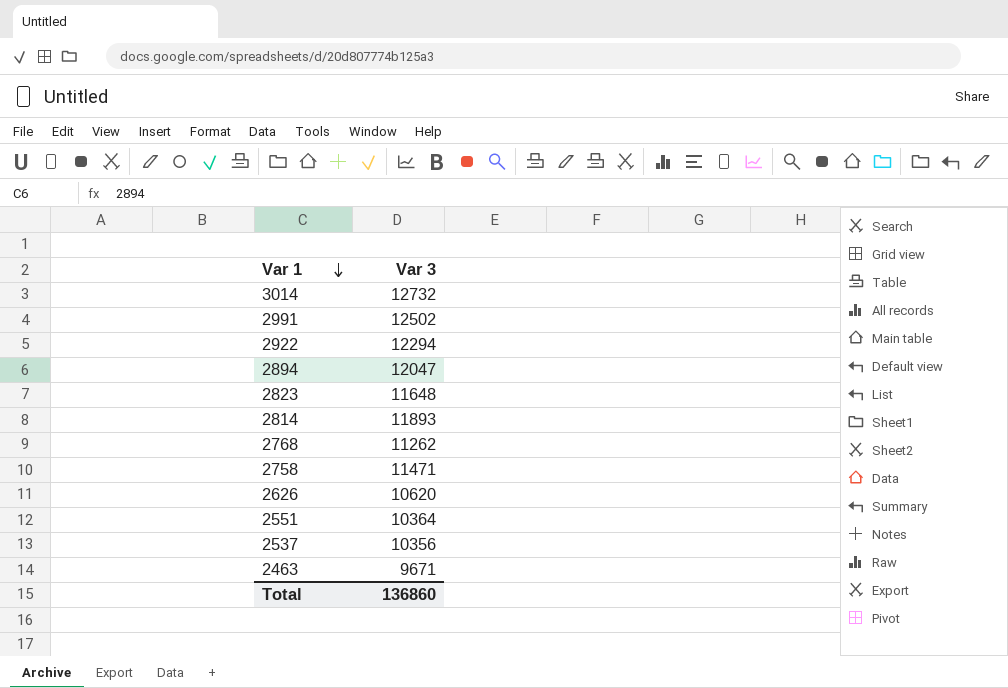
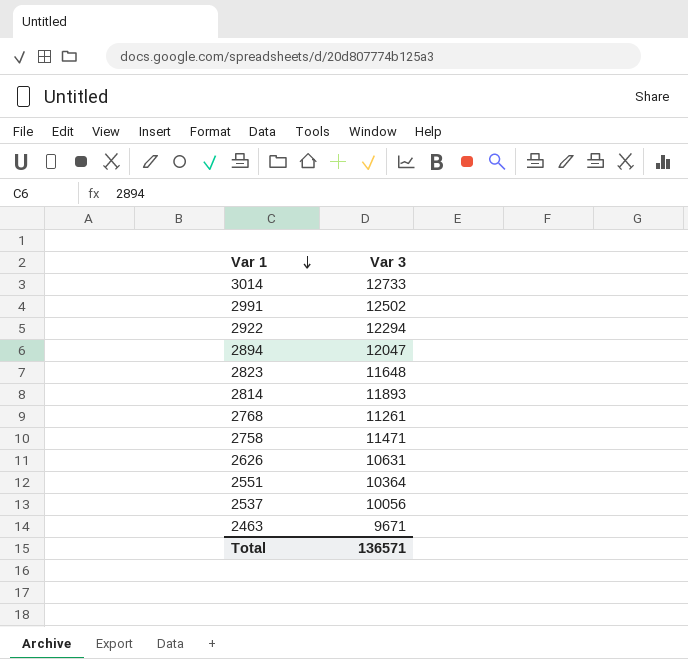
3014 | Var 3: 12732 -> 12733
2768 | Var 3: 11262 -> 11261
2626 | Var 3: 10620 -> 10631
2537 | Var 3: 10356 -> 10056
Total | Var 3: 136860 -> 136571

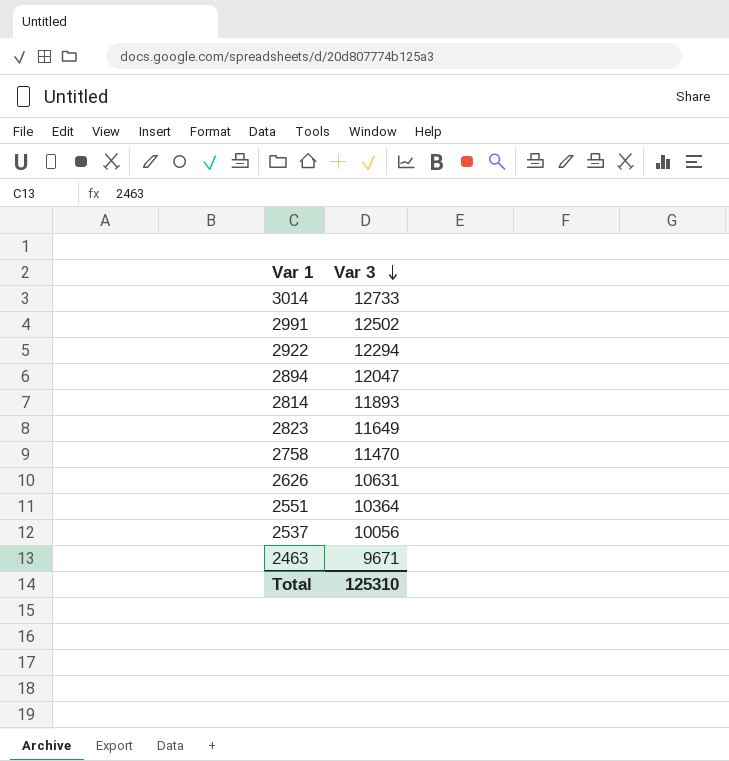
row order: Var 1 descending -> Var 3 descending
row 2768: 11261 -> none
2823 | Var 3: 11648 -> 11649
2758 | Var 3: 11471 -> 11470
Total | Var 3: 136571 -> 125310

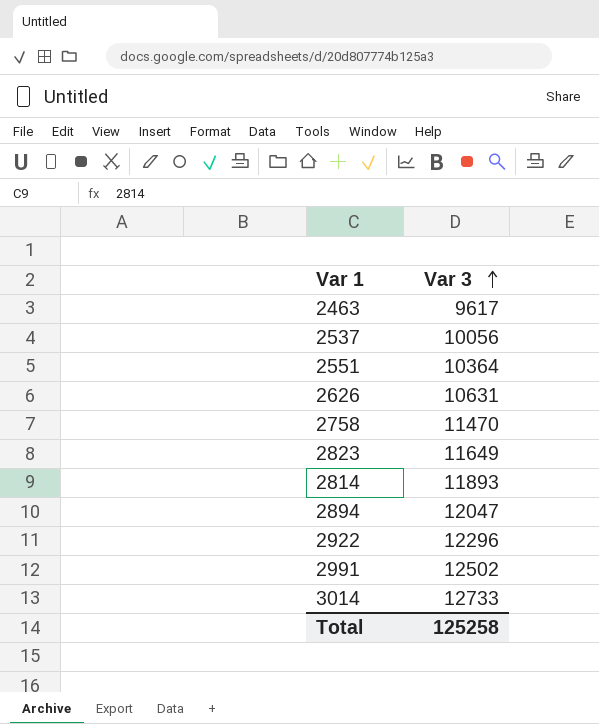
row order: Var 3 descending -> Var 3 ascending
2463 | Var 3: 9671 -> 9617
2922 | Var 3: 12294 -> 12296
Total | Var 3: 125310 -> 125258

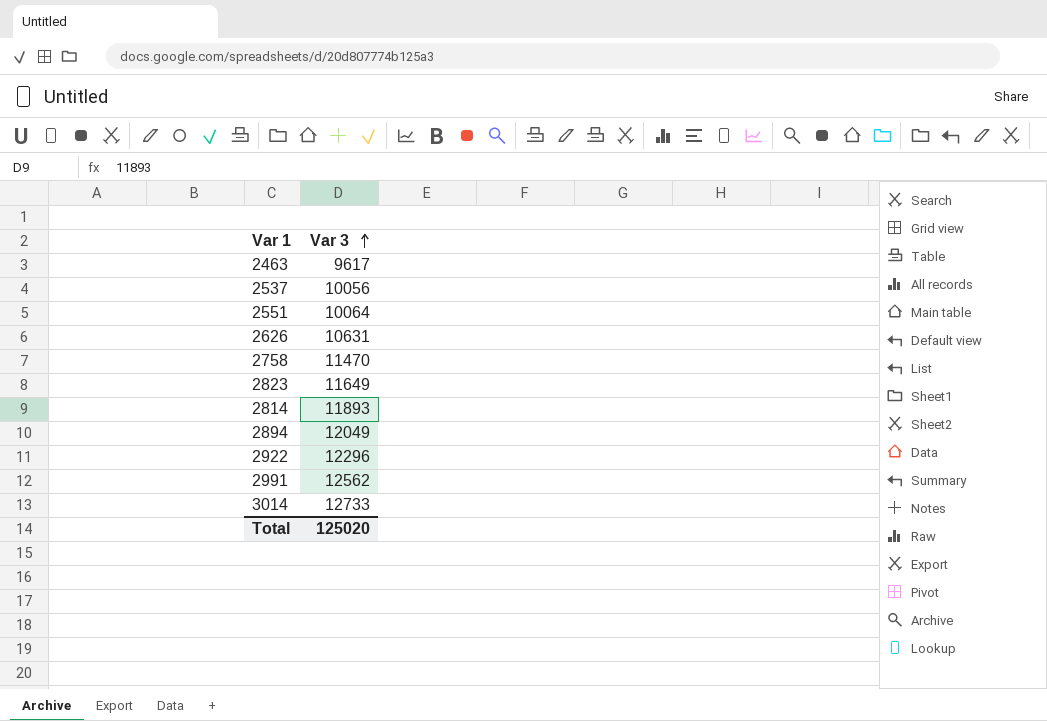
2551 | Var 3: 10364 -> 10064
2894 | Var 3: 12047 -> 12049
2991 | Var 3: 12502 -> 12562
Total | Var 3: 125258 -> 125020

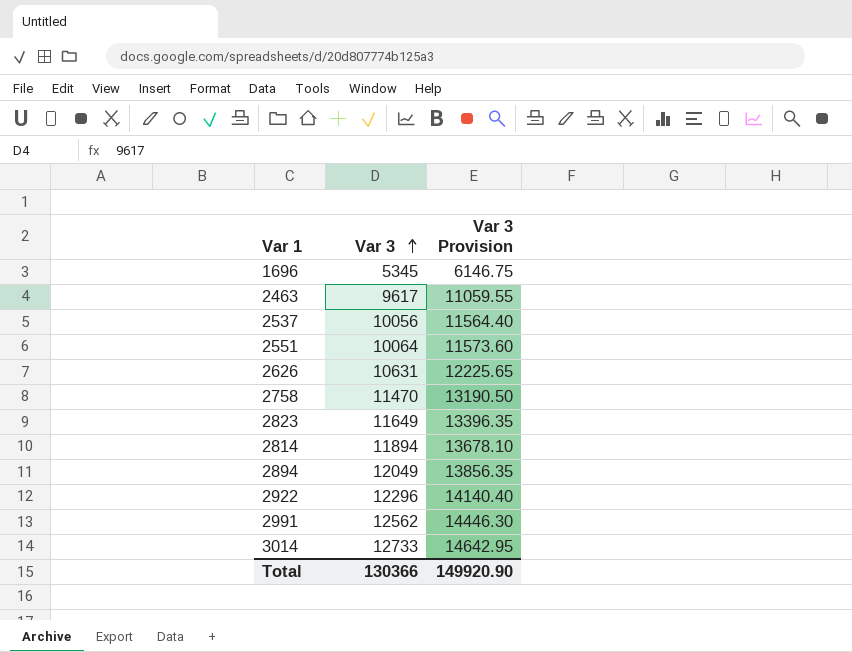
column Var 3 Provision | formula: none -> [Var 3] * 1.15
row 1696: none -> 5345 | 6146.75
2814 | Var 3: 11893 -> 11894
Total | Var 3: 125020 -> 130366

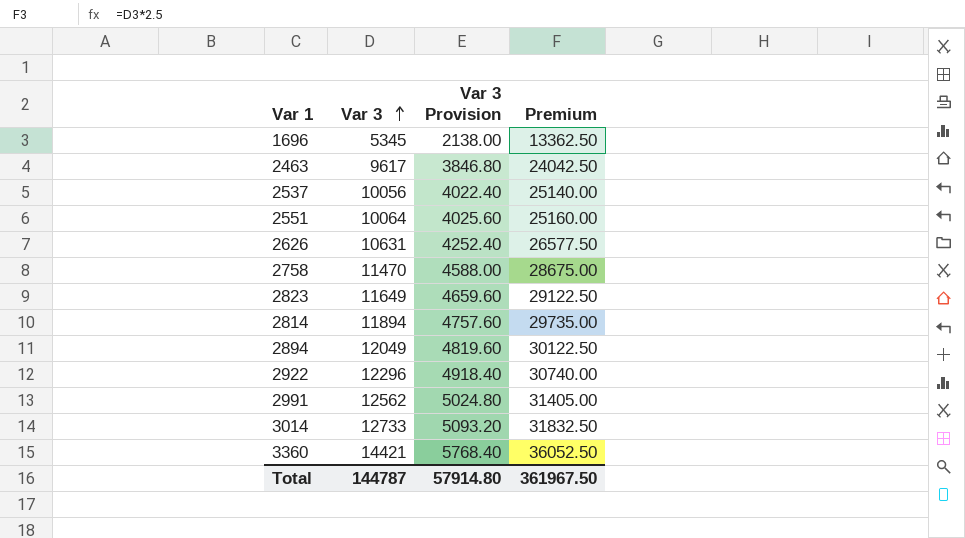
column Var 3 Provision | formula: [Var 3] * 1.15 -> [Var 3] * 0.4
column Premium | formula: none -> [Var 3] * 2.5
row 3360: none -> 14421 | 5768.40 | 36052.50
Total | Var 3: 130366 -> 144787
Total | Var 3 Provision: 149920.90 -> 57914.80

